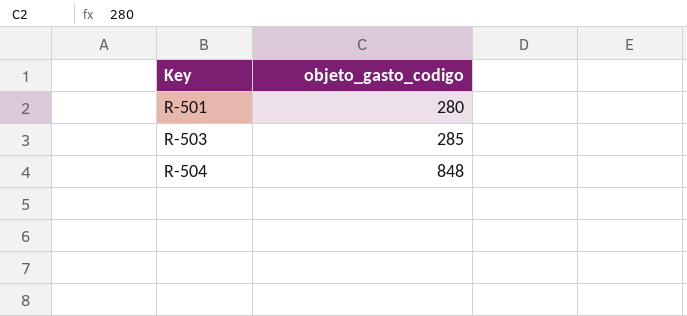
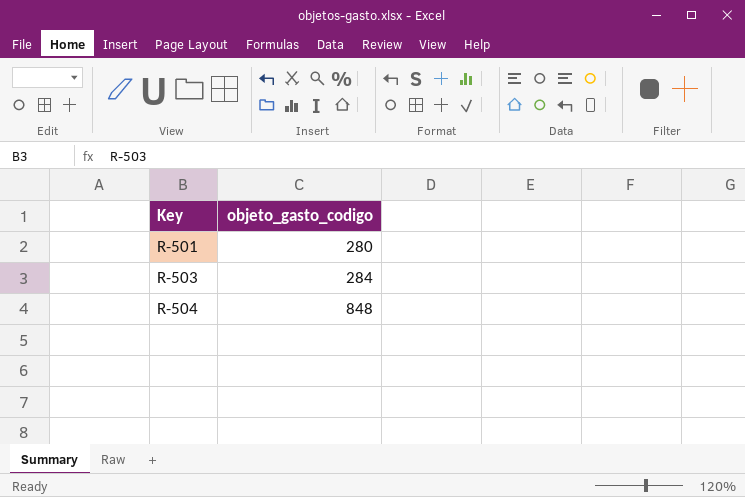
R-503 | objeto_gasto_codigo: 285 -> 284

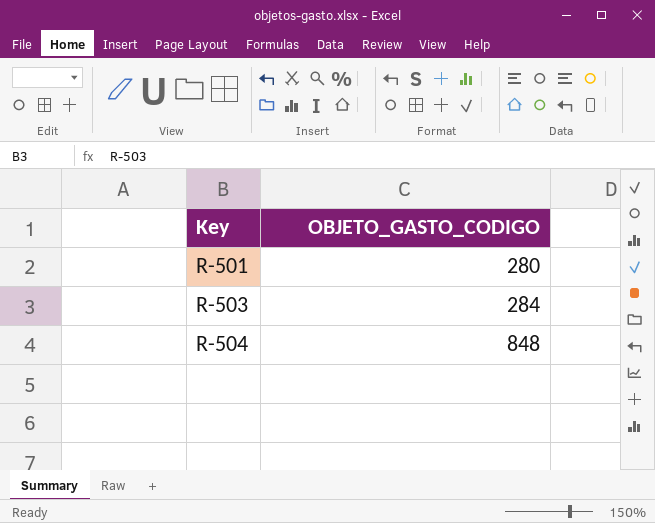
column name: objeto_gasto_codigo -> OBJETO_GASTO_CODIGO

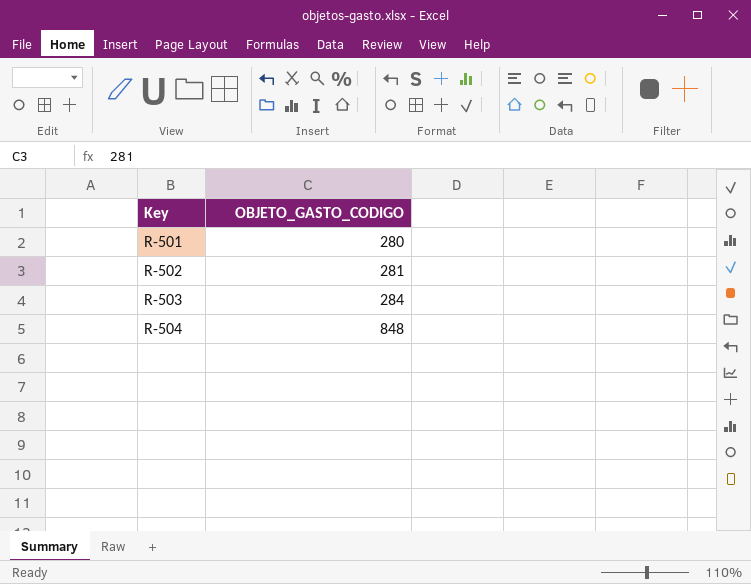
row R-502: none -> 281

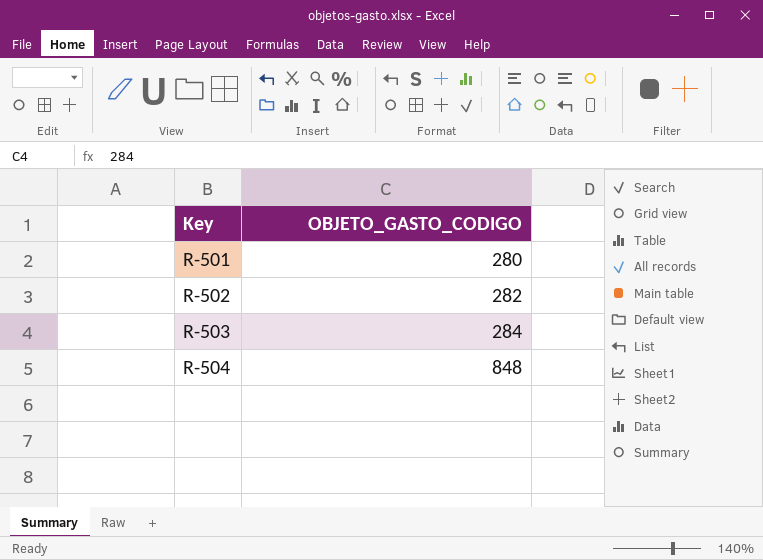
R-502 | OBJETO_GASTO_CODIGO: 281 -> 282

